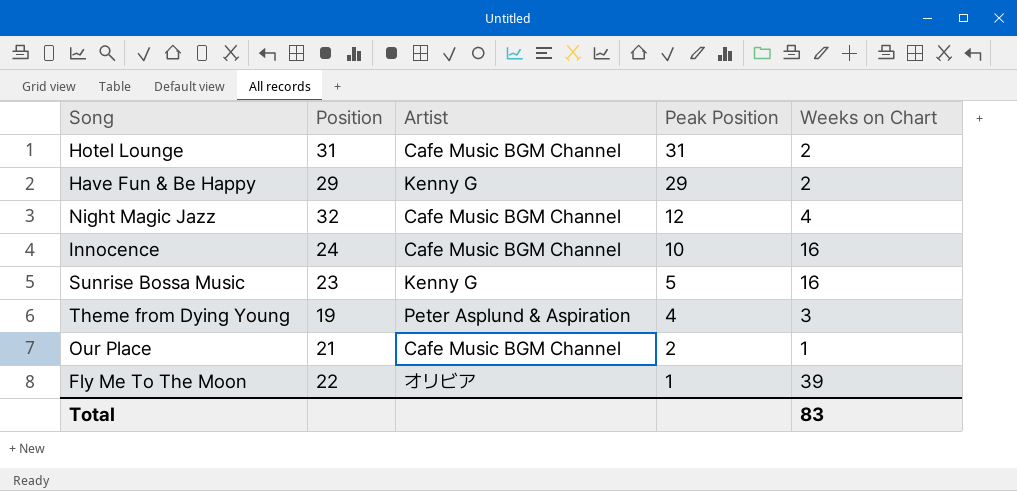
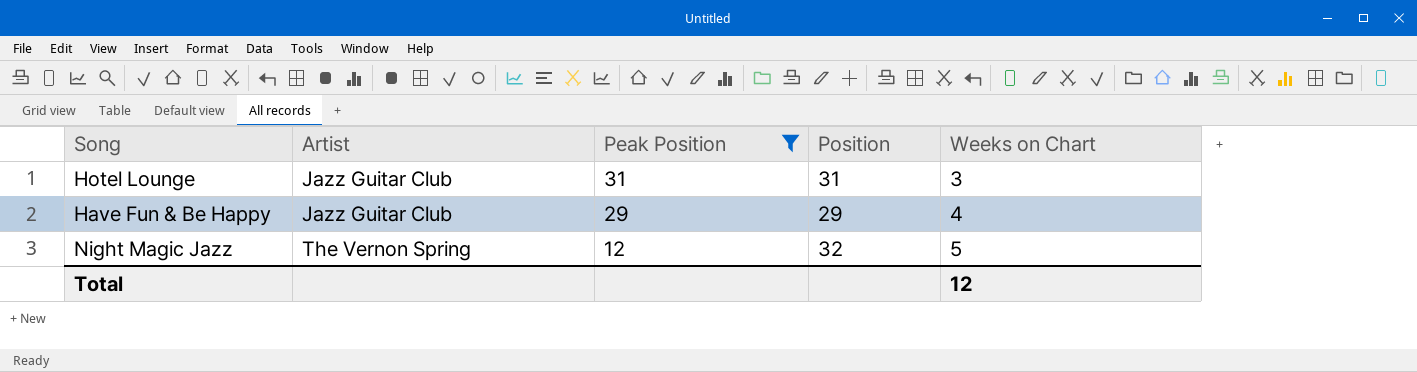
filter: none -> Peak Position >= 12
column Position | position: 2 -> 4
Hotel Lounge | Artist: Cafe Music BGM Channel -> Jazz Guitar Club
Hotel Lounge | Weeks on Chart: 2 -> 3
Have Fun & Be Happy | Artist: Kenny G -> Jazz Guitar Club
Have Fun & Be Happy | Weeks on Chart: 2 -> 4
Night Magic Jazz | Artist: Cafe Music BGM Channel -> The Vernon Spring
Night Magic Jazz | Weeks on Chart: 4 -> 5
Total | Weeks on Chart: 83 -> 12

